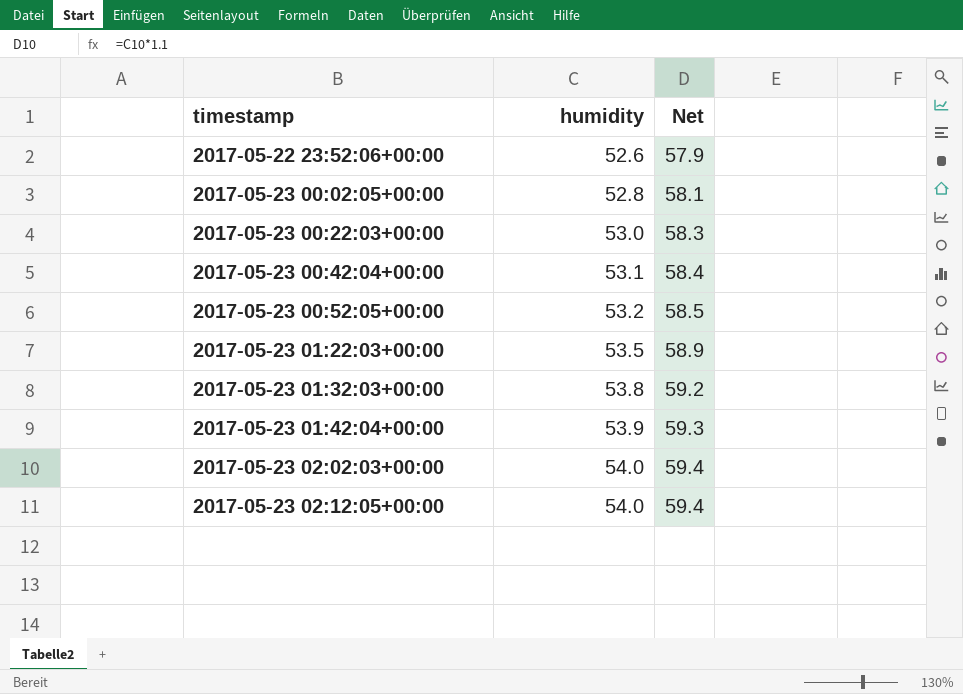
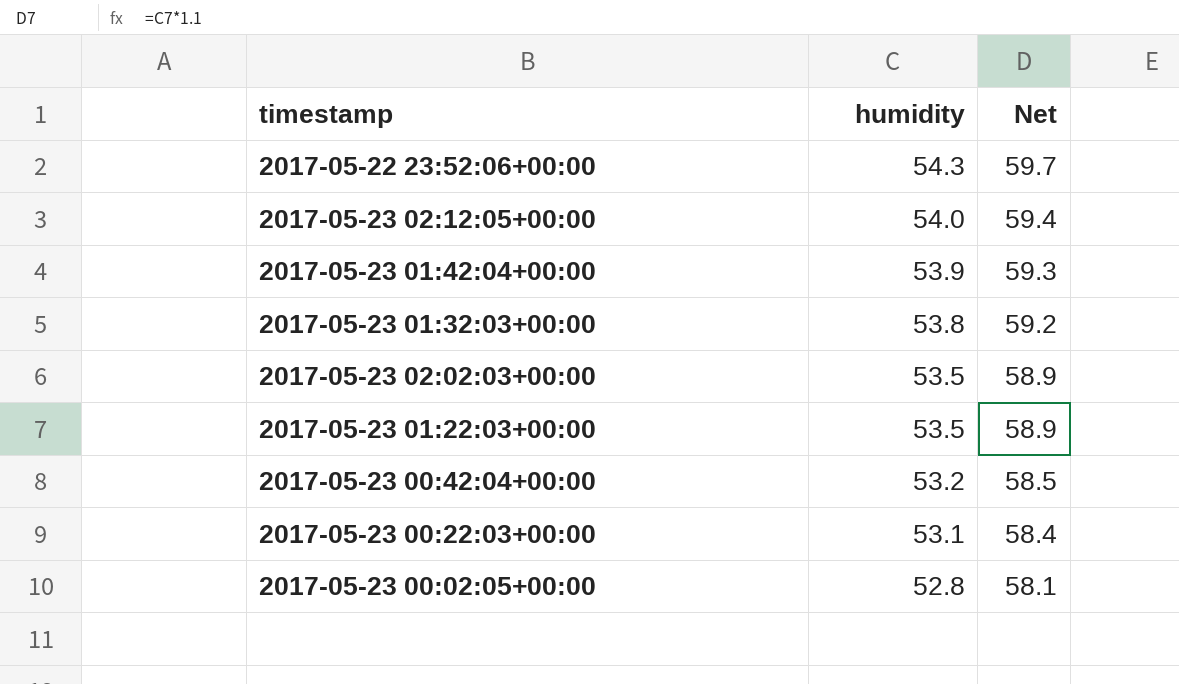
row order: timestamp ascending -> humidity descending
row 2017-05-23 00:52:05+00:00: 53.2 | 58.5 -> none
2017-05-22 23:52:06+00:00 | humidity: 52.6 -> 54.3
2017-05-22 23:52:06+00:00 | Net: 57.9 -> 59.7
2017-05-23 02:02:03+00:00 | humidity: 54.0 -> 53.5
2017-05-23 02:02:03+00:00 | Net: 59.4 -> 58.9
2017-05-23 00:42:04+00:00 | humidity: 53.1 -> 53.2
2017-05-23 00:42:04+00:00 | Net: 58.4 -> 58.5
2017-05-23 00:22:03+00:00 | humidity: 53.0 -> 53.1
2017-05-23 00:22:03+00:00 | Net: 58.3 -> 58.4

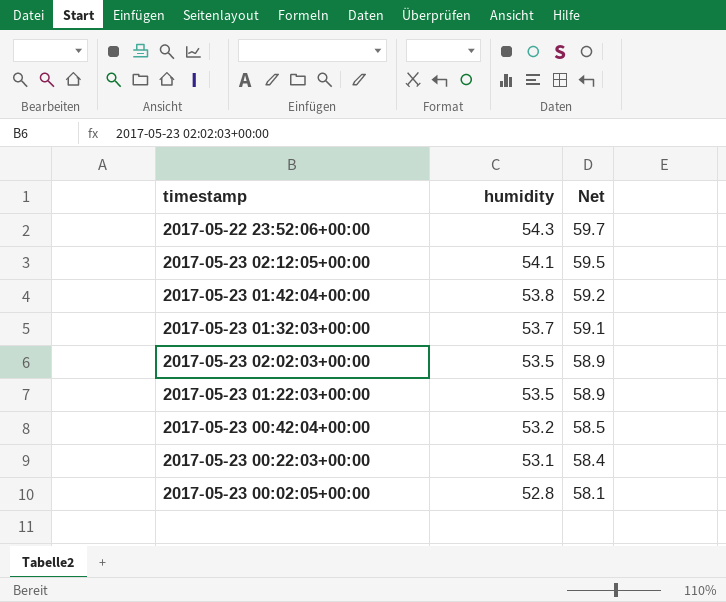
2017-05-23 02:12:05+00:00 | humidity: 54.0 -> 54.1
2017-05-23 02:12:05+00:00 | Net: 59.4 -> 59.5
2017-05-23 01:42:04+00:00 | humidity: 53.9 -> 53.8
2017-05-23 01:42:04+00:00 | Net: 59.3 -> 59.2
2017-05-23 01:32:03+00:00 | humidity: 53.8 -> 53.7
2017-05-23 01:32:03+00:00 | Net: 59.2 -> 59.1

